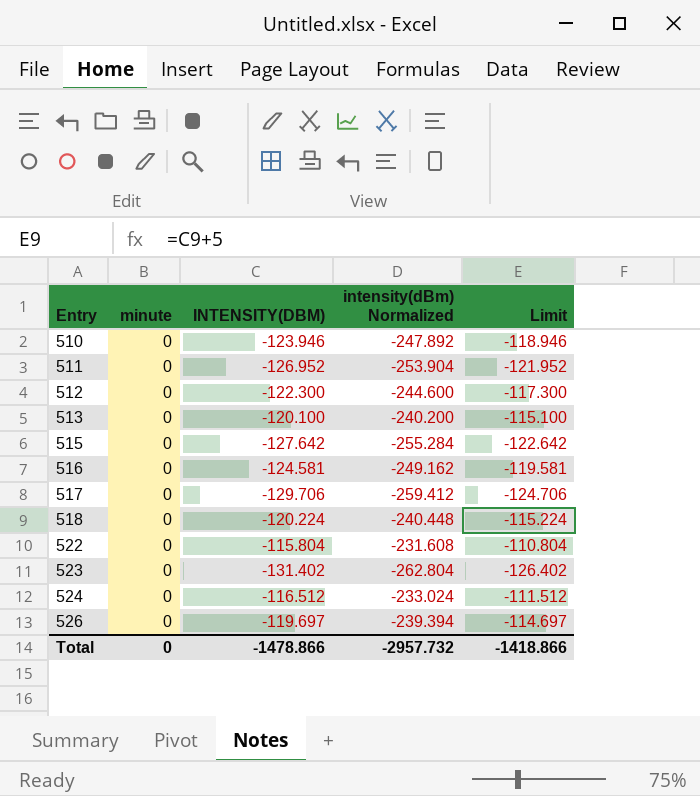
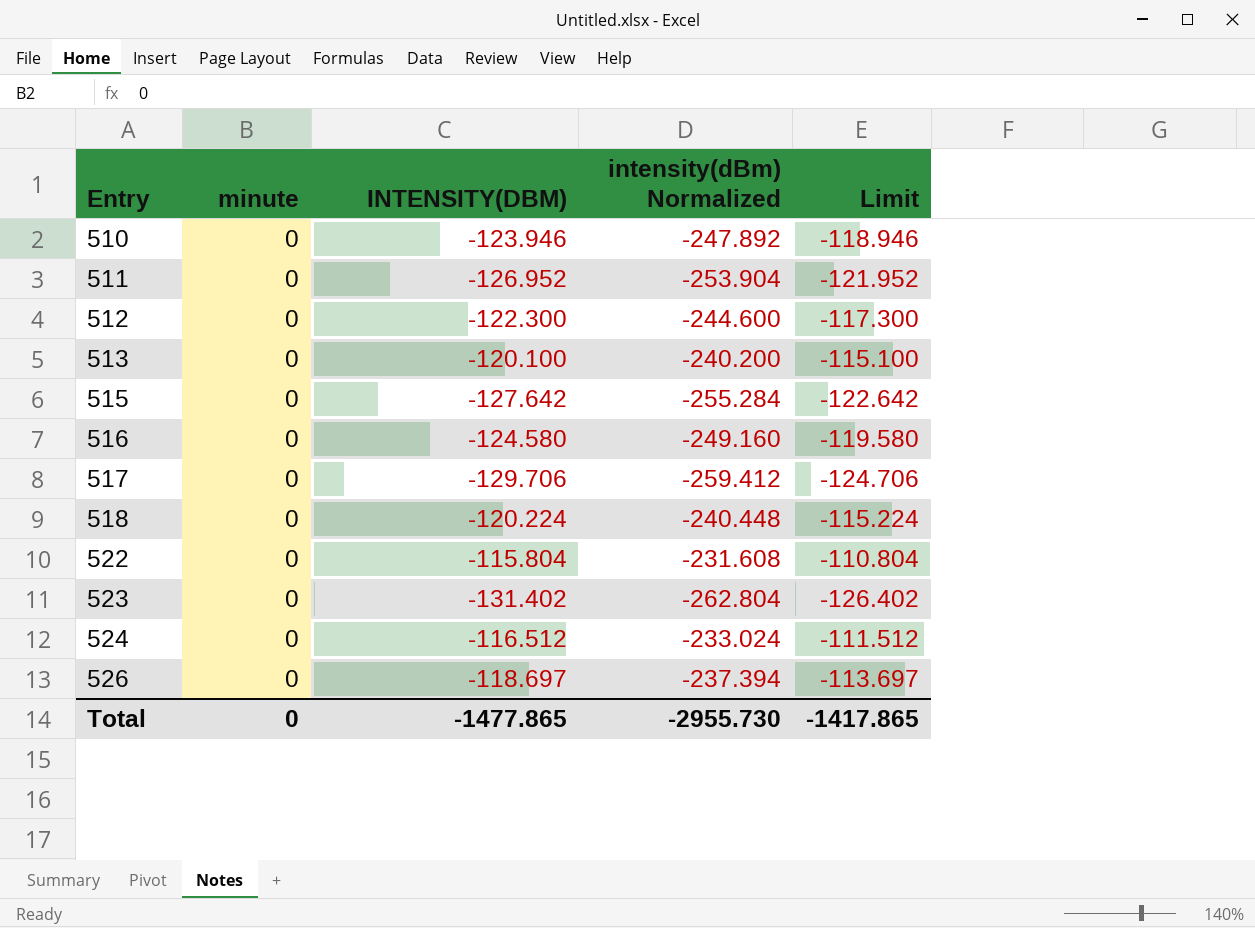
516 | INTENSITY(DBM): -124.581 -> -124.580
516 | intensity(dBm) Normalized: -249.162 -> -249.160
516 | Limit: -119.581 -> -119.580
526 | INTENSITY(DBM): -119.697 -> -118.697
526 | intensity(dBm) Normalized: -239.394 -> -237.394
526 | Limit: -114.697 -> -113.697
Total | INTENSITY(DBM): -1478.866 -> -1477.865
Total | intensity(dBm) Normalized: -2957.732 -> -2955.730
Total | Limit: -1418.866 -> -1417.865

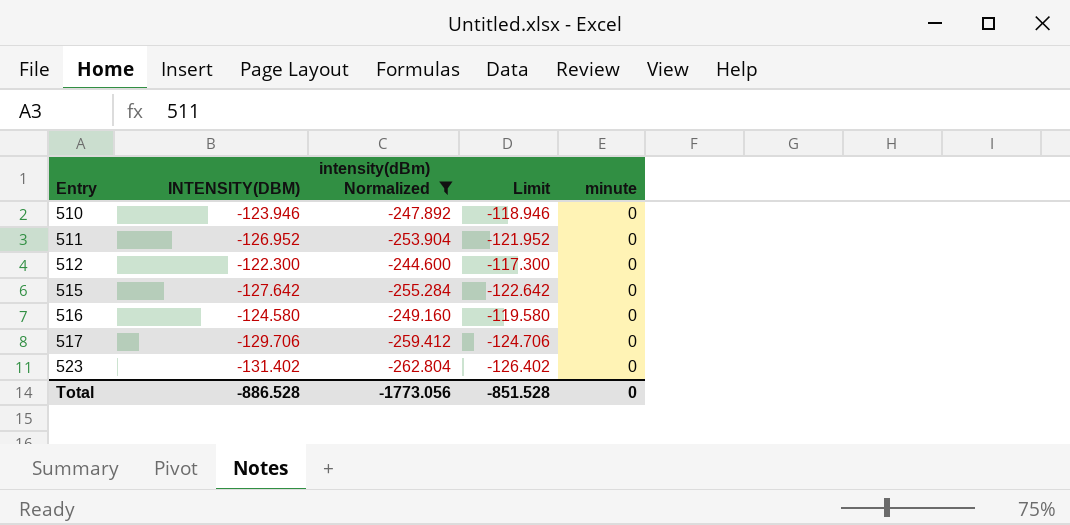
filter: none -> intensity(dBm) Normalized <= -244.600
column minute | position: 2 -> 5
Total | INTENSITY(DBM): -1477.865 -> -886.528
Total | intensity(dBm) Normalized: -2955.730 -> -1773.056
Total | Limit: -1417.865 -> -851.528

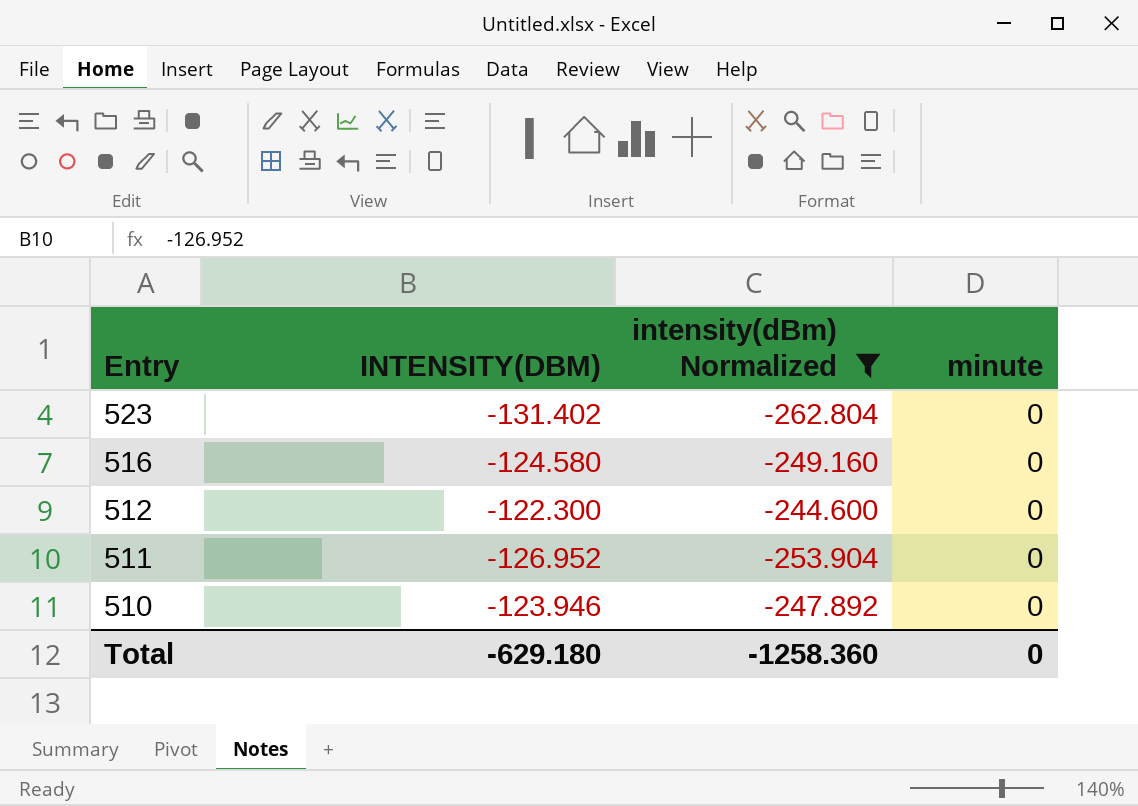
row order: Entry ascending -> Entry descending
column Limit | formula: [INTENSITY(DBM)] + 5 -> none
row 515: -127.642 | -255.284 | -122.642 | 0 -> none
row 517: -129.706 | -259.412 | -124.706 | 0 -> none
Total | INTENSITY(DBM): -886.528 -> -629.180
Total | intensity(dBm) Normalized: -1773.056 -> -1258.360

